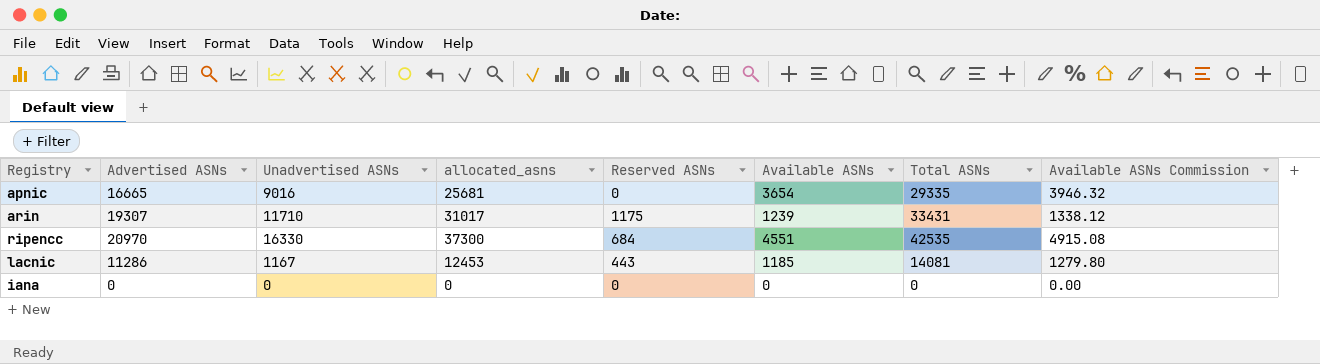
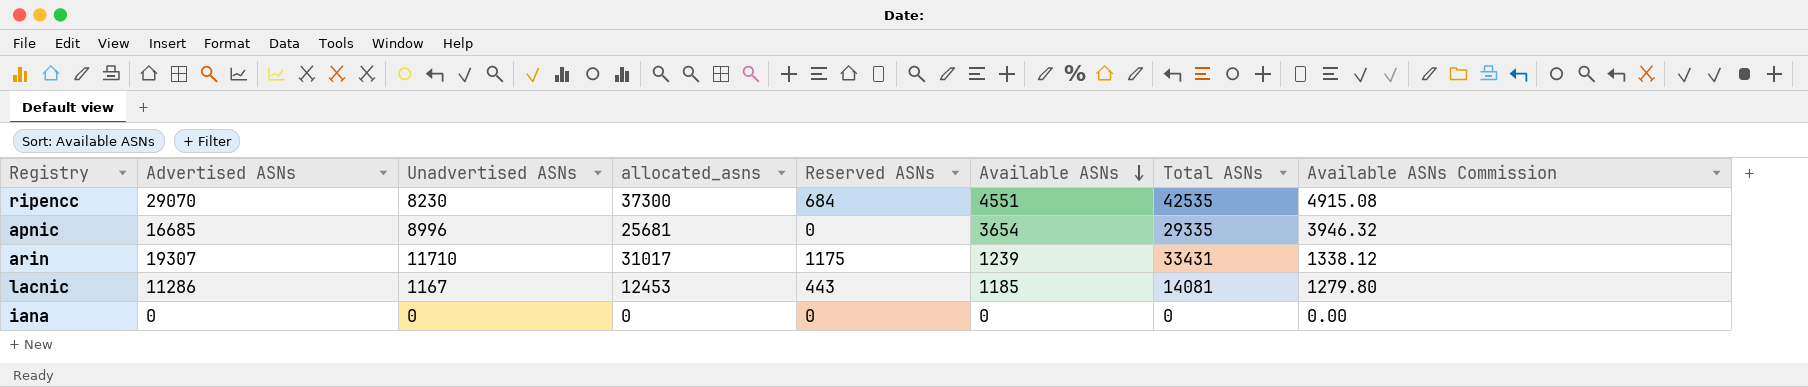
row order: none -> Available ASNs descending
ripencc | Advertised ASNs: 20970 -> 29070
ripencc | Unadvertised ASNs: 16330 -> 8230
apnic | Advertised ASNs: 16665 -> 16685
apnic | Unadvertised ASNs: 9016 -> 8996

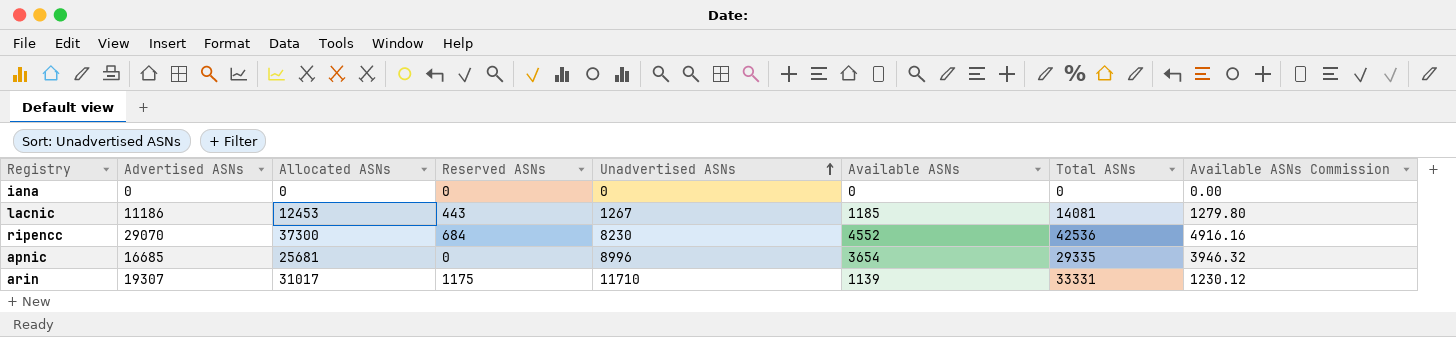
row order: Available ASNs descending -> Unadvertised ASNs ascending
column name: allocated_asns -> Allocated ASNs
column Unadvertised ASNs | position: 3 -> 5
lacnic | Advertised ASNs: 11286 -> 11186
lacnic | Unadvertised ASNs: 1167 -> 1267
ripencc | Available ASNs: 4551 -> 4552
ripencc | Total ASNs: 42535 -> 42536
ripencc | Available ASNs Commission: 4915.08 -> 4916.16
arin | Available ASNs: 1239 -> 1139
arin | Total ASNs: 33431 -> 33331
arin | Available ASNs Commission: 1338.12 -> 1230.12

